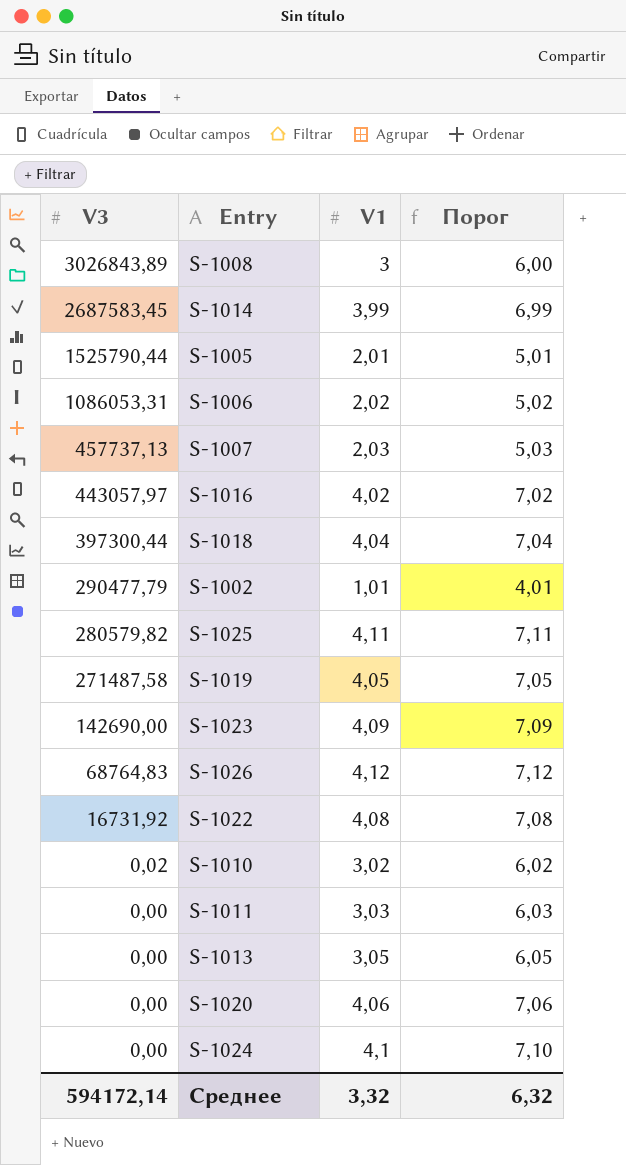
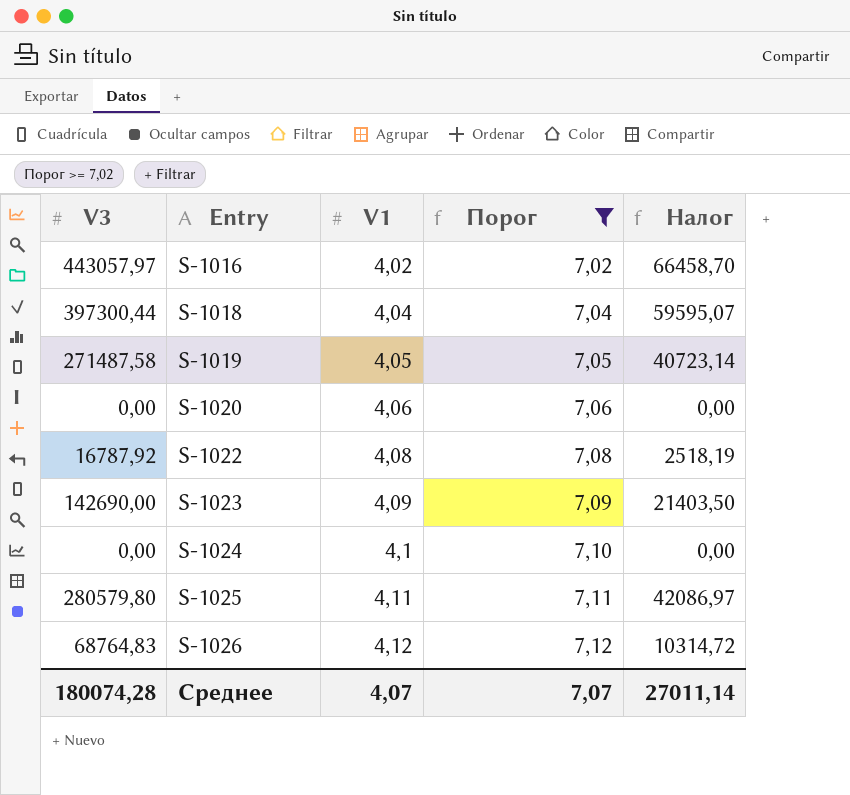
filter: none -> Порог >= 7,02
row order: V3 descending -> Entry ascending
column Налог | formula: none -> [V3] * 0,15
S-1022 | V3: 16731,92 -> 16787,92
S-1025 | V3: 280579,82 -> 280579,80
Среднее | V3: 594172,14 -> 180074,28
Среднее | V1: 3,32 -> 4,07
Среднее | Порог: 6,32 -> 7,07

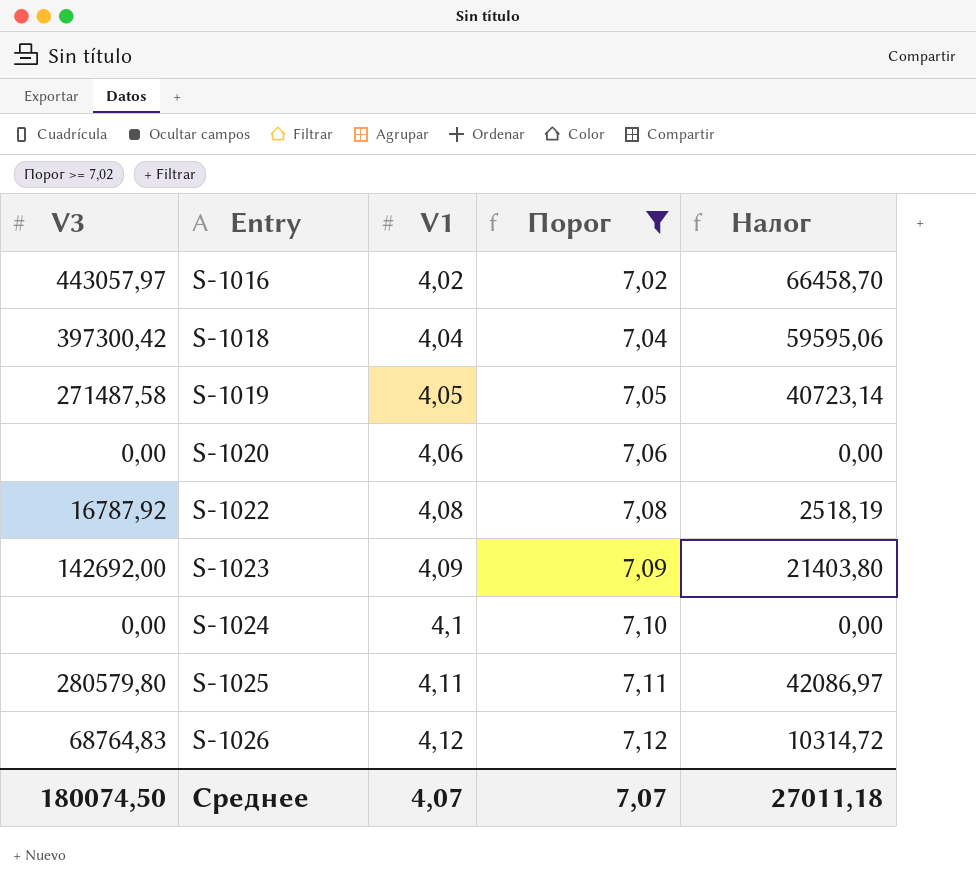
S-1018 | V3: 397300,44 -> 397300,42
S-1018 | Налог: 59595,07 -> 59595,06
S-1023 | V3: 142690,00 -> 142692,00
S-1023 | Налог: 21403,50 -> 21403,80
Среднее | V3: 180074,28 -> 180074,50
Среднее | Налог: 27011,14 -> 27011,18

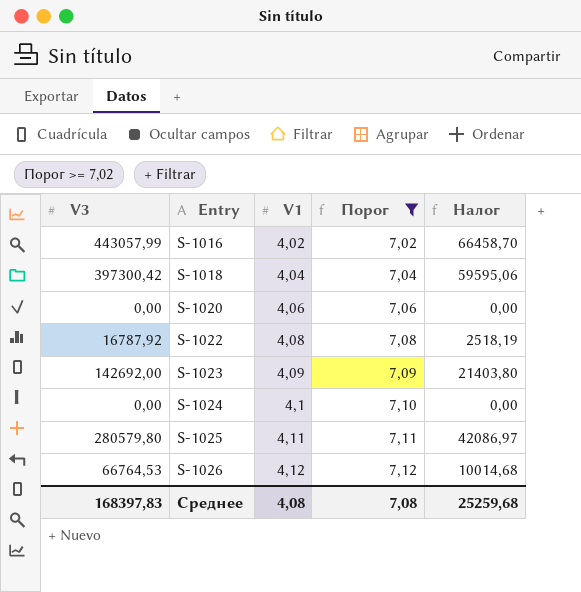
row S-1019: 271487,58 | 4,05 | 7,05 | 40723,14 -> none
S-1016 | V3: 443057,97 -> 443057,99
S-1026 | V3: 68764,83 -> 66764,53
S-1026 | Налог: 10314,72 -> 10014,68
Среднее | V3: 180074,50 -> 168397,83
Среднее | V1: 4,07 -> 4,08
Среднее | Порог: 7,07 -> 7,08
Среднее | Налог: 27011,18 -> 25259,68

